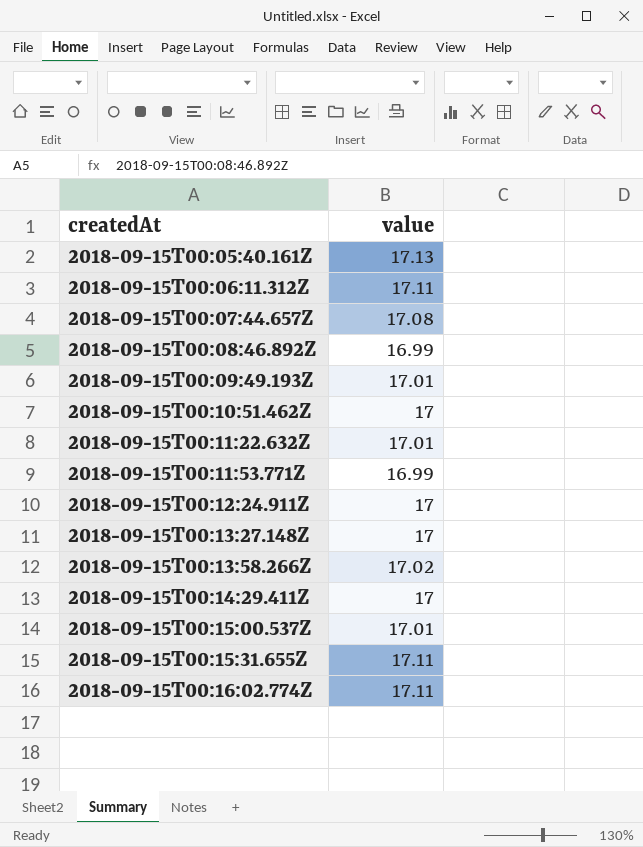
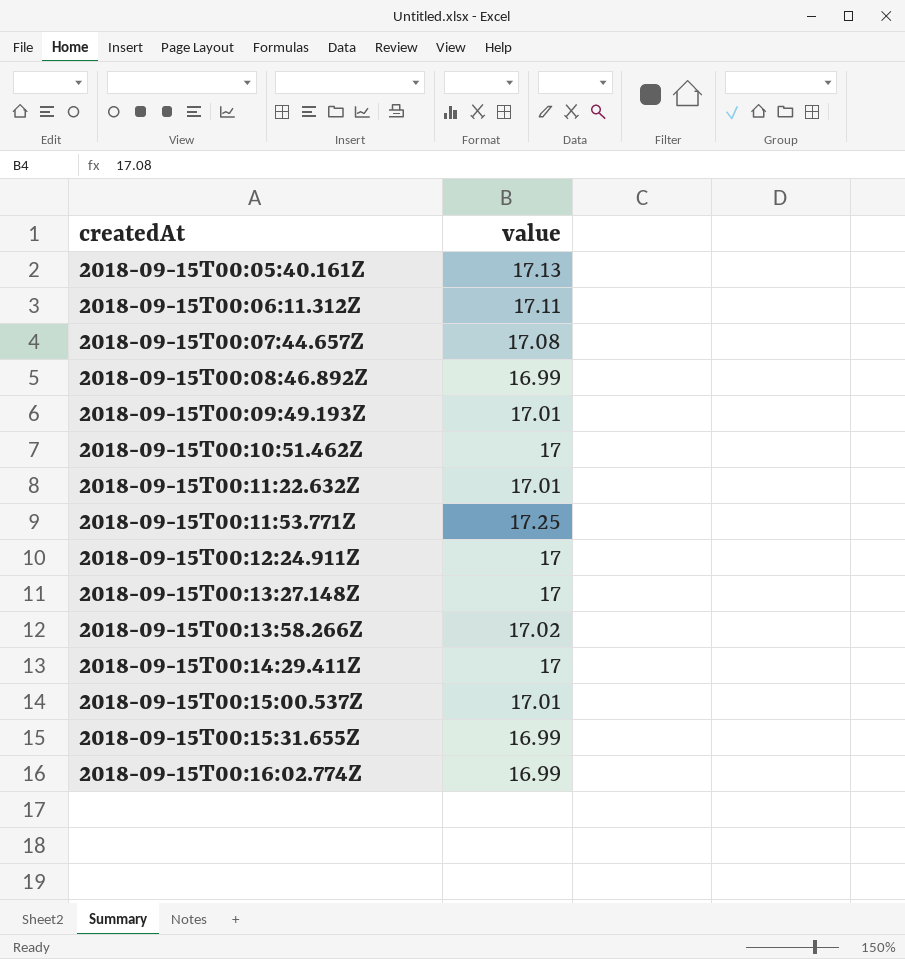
2018-09-15T00:11:53.771Z | value: 16.99 -> 17.25
2018-09-15T00:15:31.655Z | value: 17.11 -> 16.99
2018-09-15T00:16:02.774Z | value: 17.11 -> 16.99

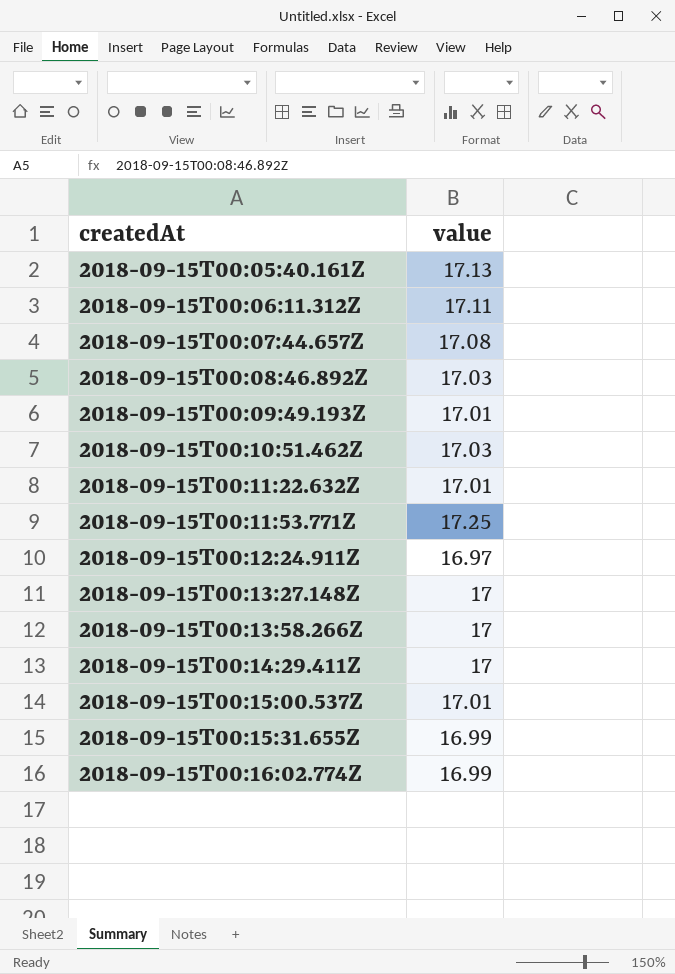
2018-09-15T00:08:46.892Z | value: 16.99 -> 17.03
2018-09-15T00:10:51.462Z | value: 17 -> 17.03
2018-09-15T00:12:24.911Z | value: 17 -> 16.97
2018-09-15T00:13:58.266Z | value: 17.02 -> 17

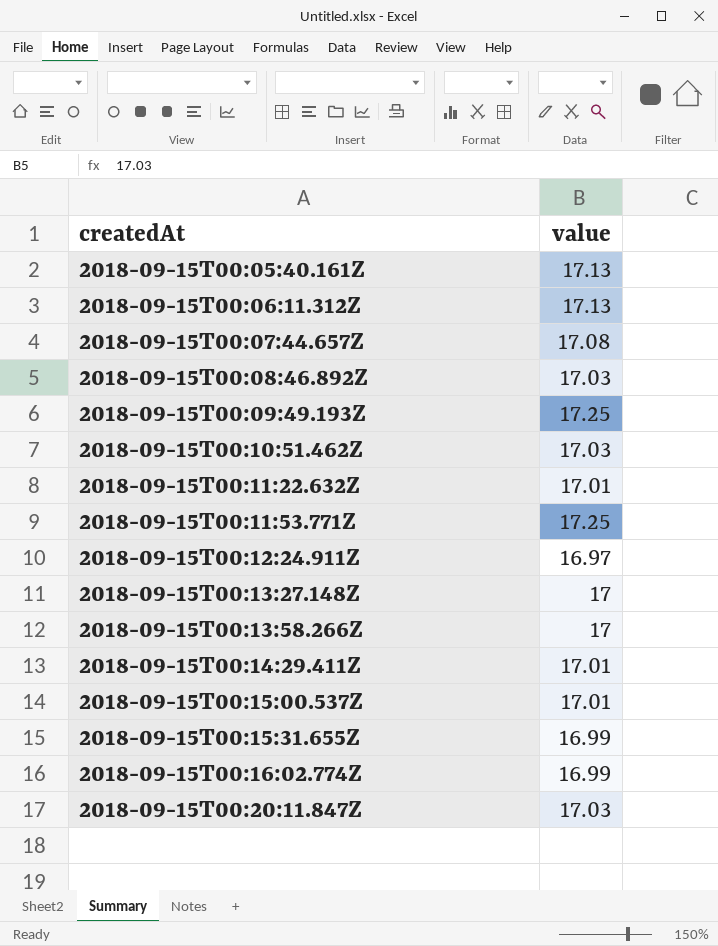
2018-09-15T00:06:11.312Z | value: 17.11 -> 17.13
2018-09-15T00:09:49.193Z | value: 17.01 -> 17.25
2018-09-15T00:14:29.411Z | value: 17 -> 17.01
row 2018-09-15T00:20:11.847Z: none -> 17.03

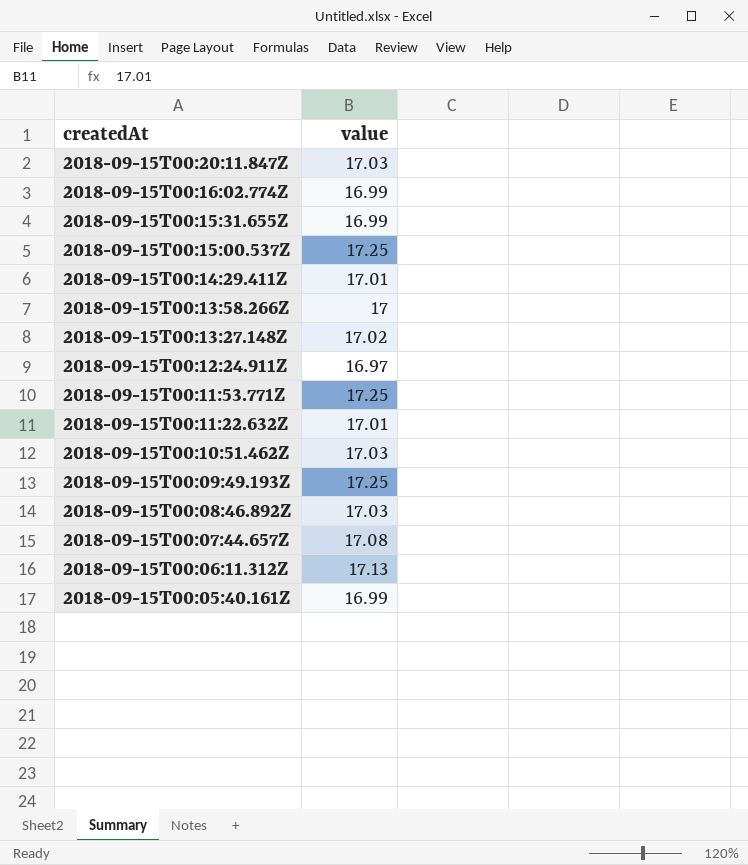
row order: createdAt ascending -> createdAt descending
2018-09-15T00:15:00.537Z | value: 17.01 -> 17.25
2018-09-15T00:13:27.148Z | value: 17 -> 17.02
2018-09-15T00:05:40.161Z | value: 17.13 -> 16.99

